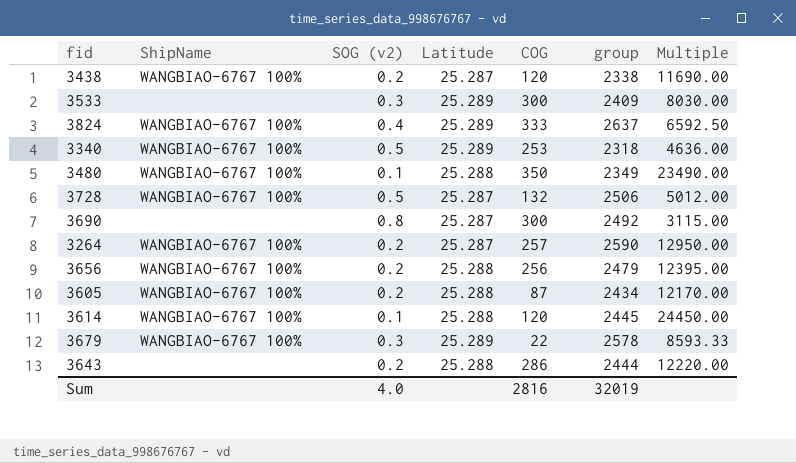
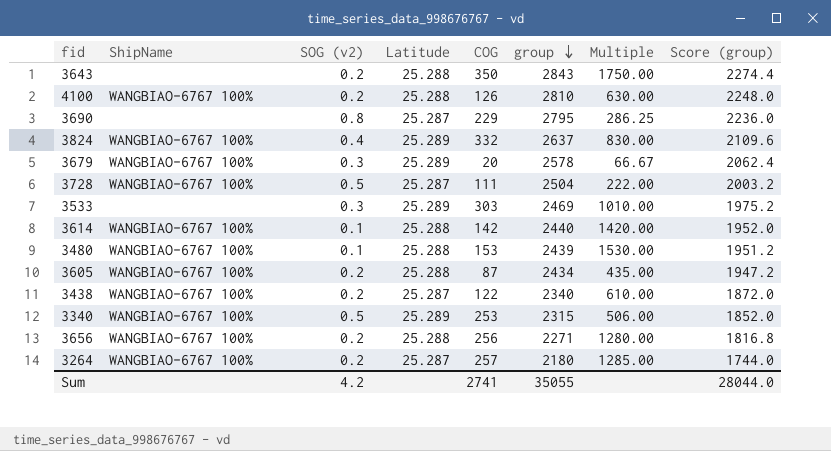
row order: none -> group descending
column Multiple | formula: [group] / [SOG (v2)] -> [COG] / [SOG (v2)]
column Score (group) | formula: none -> [group] * 0.8
3643 | COG: 286 -> 350
3643 | group: 2444 -> 2843
row 4100: none -> WANGBIAO-6767 100% | 0.2 | 25.288 | 126 | 2810 | 630.00 | 2248.0
3690 | COG: 300 -> 229
3690 | group: 2492 -> 2795
3824 | COG: 333 -> 332
3679 | COG: 22 -> 20
3728 | COG: 132 -> 111
3728 | group: 2506 -> 2504
3533 | COG: 300 -> 303
3533 | group: 2409 -> 2469
3614 | COG: 120 -> 142
3614 | group: 2445 -> 2440
3480 | COG: 350 -> 153
3480 | group: 2349 -> 2439
3438 | COG: 120 -> 122
3438 | group: 2338 -> 2340
3340 | group: 2318 -> 2315
3656 | group: 2479 -> 2271
3264 | group: 2590 -> 2180
Sum | SOG (v2): 4.0 -> 4.2
Sum | COG: 2816 -> 2741
Sum | group: 32019 -> 35055

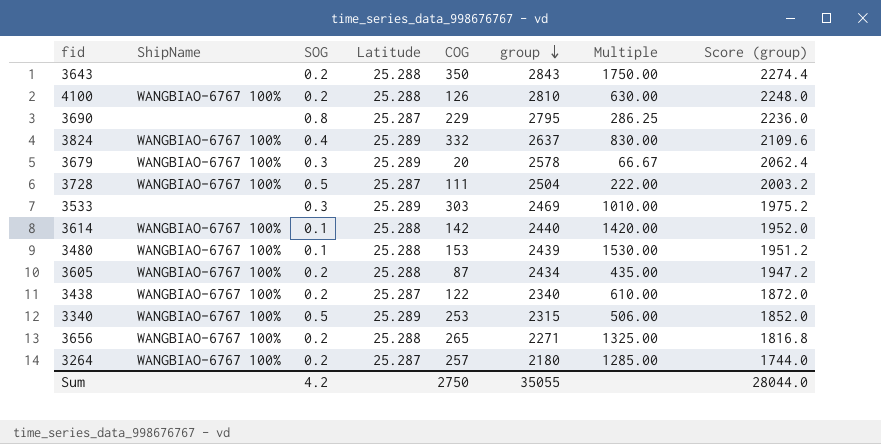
column name: SOG (v2) -> SOG
3656 | COG: 256 -> 265
3656 | Multiple: 1280.00 -> 1325.00
Sum | COG: 2741 -> 2750

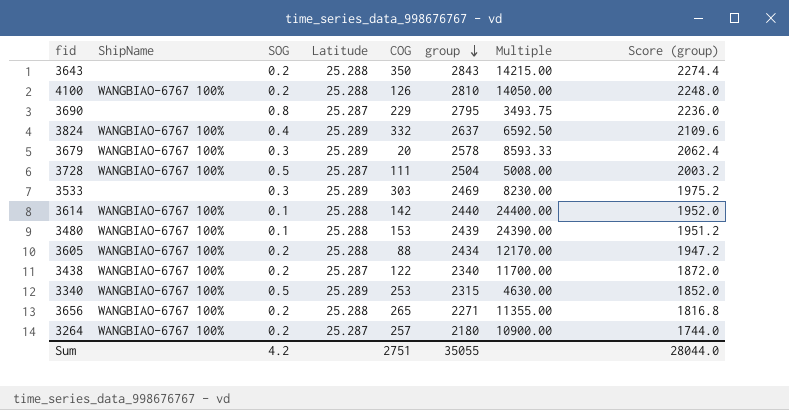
column Multiple | formula: [COG] / [SOG] -> [group] / [SOG]
3605 | COG: 87 -> 88
Sum | COG: 2750 -> 2751

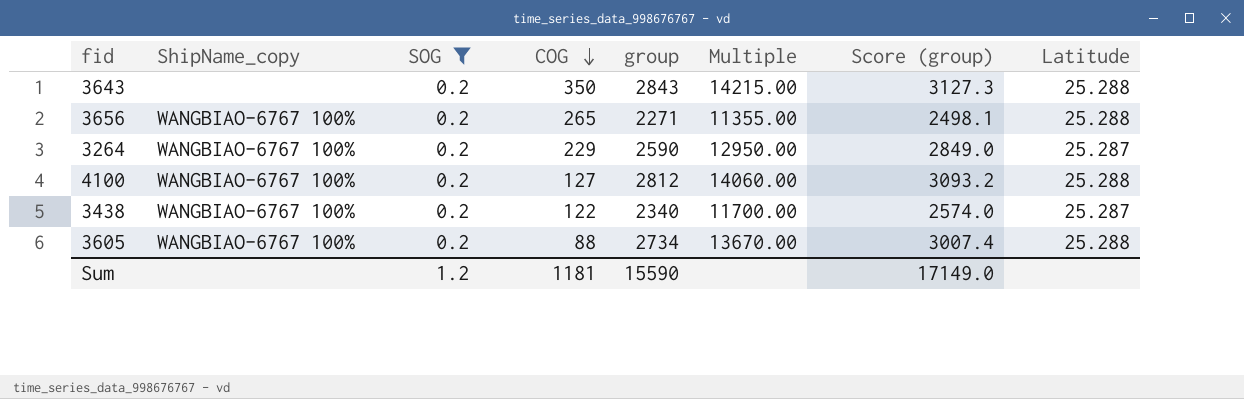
filter: none -> SOG = 0.2
row order: group descending -> COG descending
column name: ShipName -> ShipName_copy
column Score (group) | formula: [group] * 0.8 -> [group] * 1.1
column Latitude | position: 4 -> 8
3264 | COG: 257 -> 229
3264 | group: 2180 -> 2590
3264 | Multiple: 10900.00 -> 12950.00
4100 | COG: 126 -> 127
4100 | group: 2810 -> 2812
4100 | Multiple: 14050.00 -> 14060.00
3605 | group: 2434 -> 2734
3605 | Multiple: 12170.00 -> 13670.00
Sum | SOG: 4.2 -> 1.2
Sum | COG: 2751 -> 1181
Sum | group: 35055 -> 15590
Sum | Score (group): 28044.0 -> 17149.0

